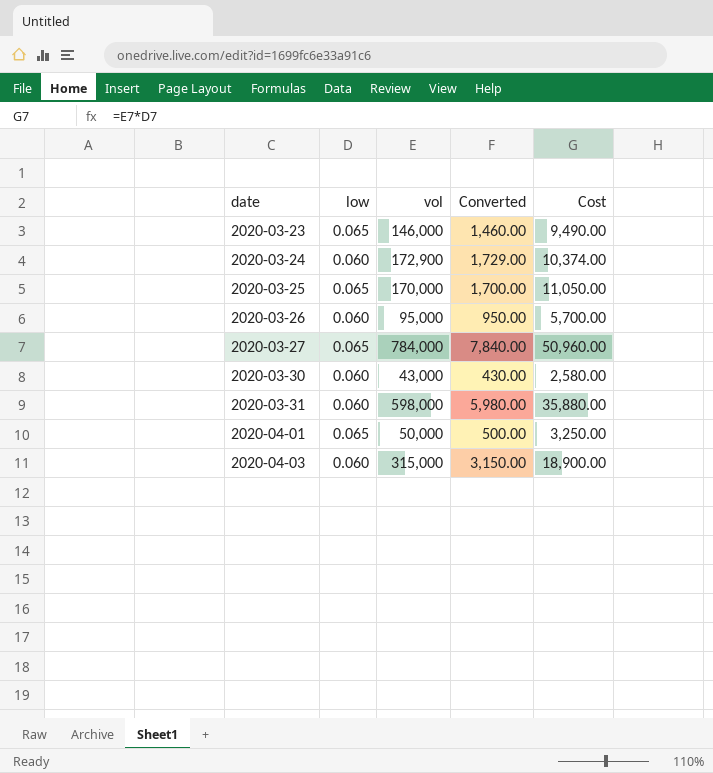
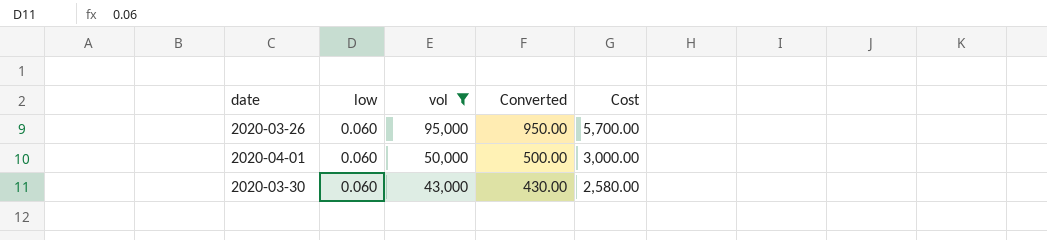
filter: none -> vol <= 95,000
row order: date ascending -> vol descending
2020-04-01 | low: 0.065 -> 0.060
2020-04-01 | Cost: 3,250.00 -> 3,000.00

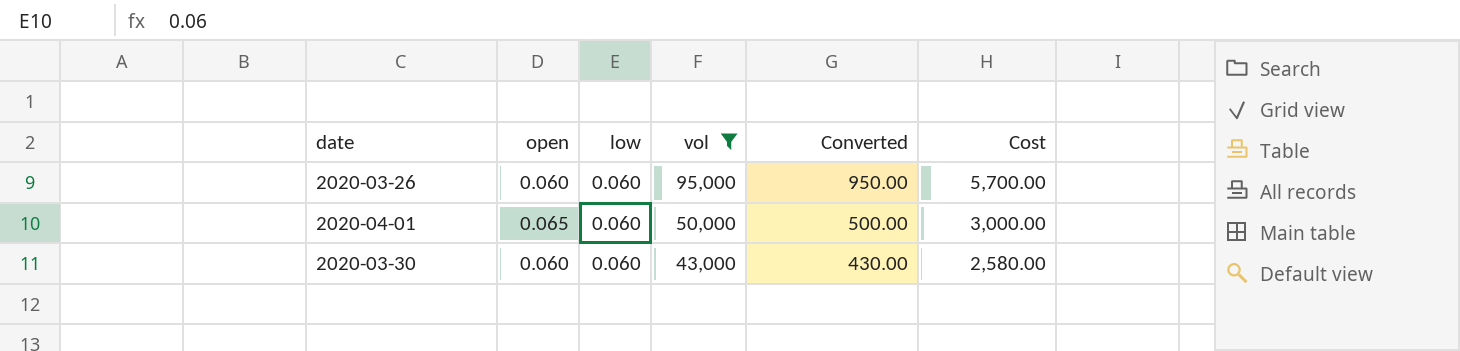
column open | position: none -> 2

